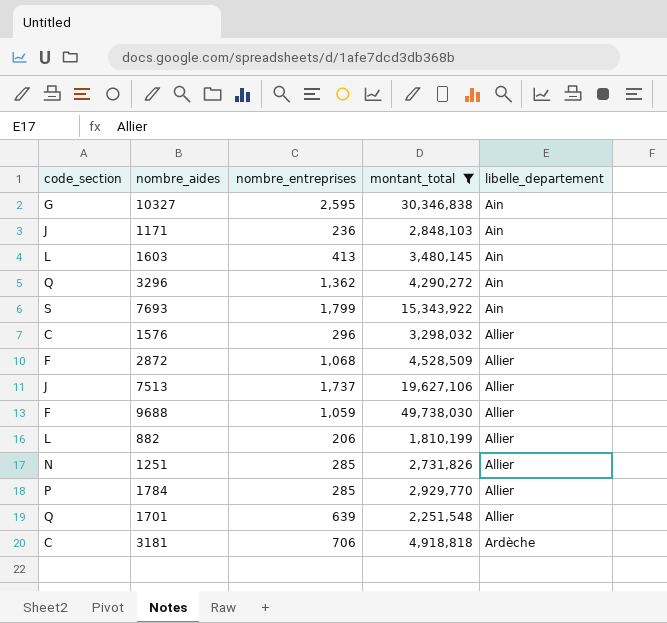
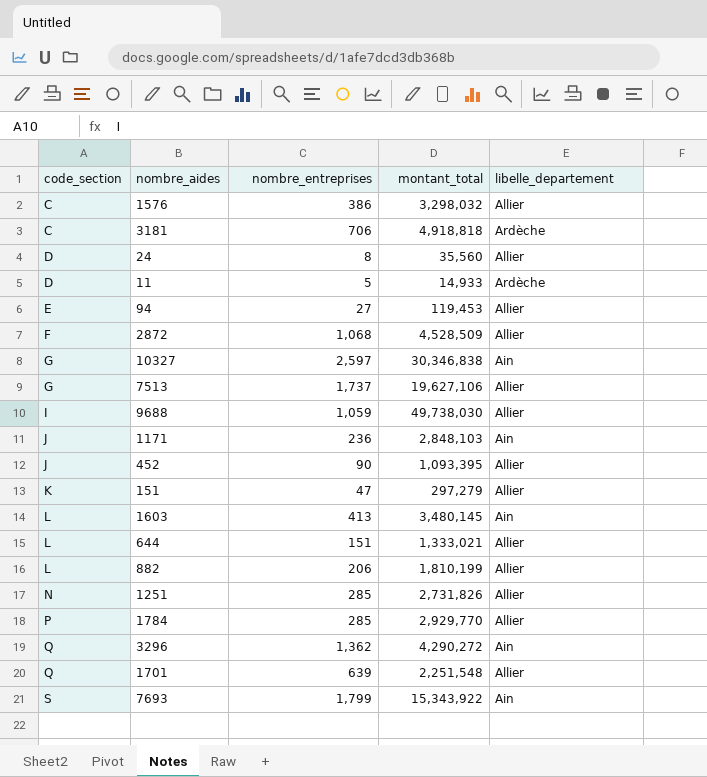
filter: montant_total >= 1,810,199 -> none
row order: libelle_departement ascending -> code_section ascending
1576 | nombre_entreprises: 296 -> 386
10327 | nombre_entreprises: 2,595 -> 2,597
7513 | code_section: J -> G
9688 | code_section: F -> I

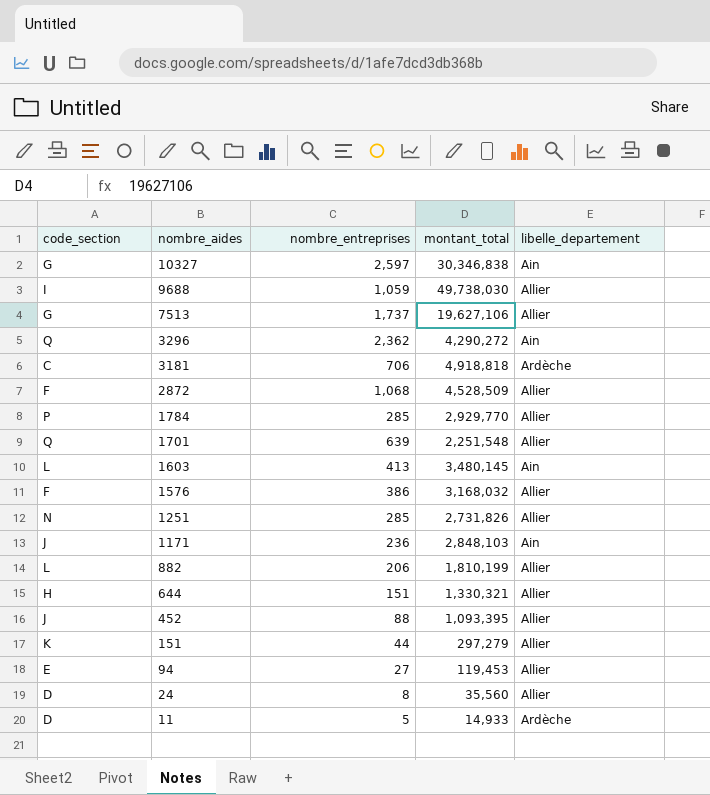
row order: code_section ascending -> nombre_aides descending
row 7693: S | 1,799 | 15,343,922 | Ain -> none
3296 | nombre_entreprises: 1,362 -> 2,362
1576 | code_section: C -> F
1576 | montant_total: 3,298,032 -> 3,168,032
644 | code_section: L -> H
644 | montant_total: 1,333,021 -> 1,330,321
452 | nombre_entreprises: 90 -> 88
151 | nombre_entreprises: 47 -> 44

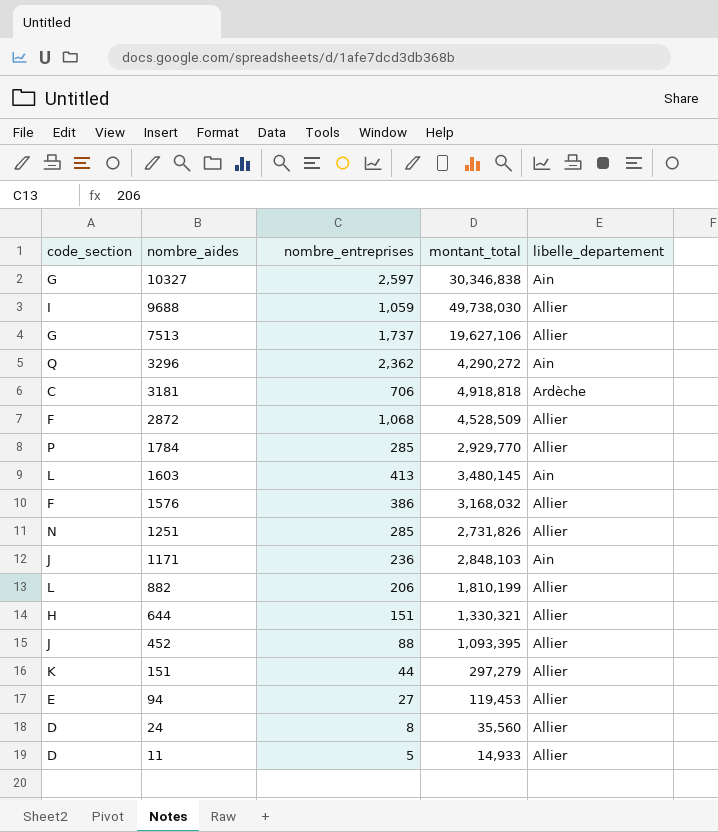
row 1701: Q | 639 | 2,251,548 | Allier -> none
11 | libelle_departement: Ardèche -> Allier

